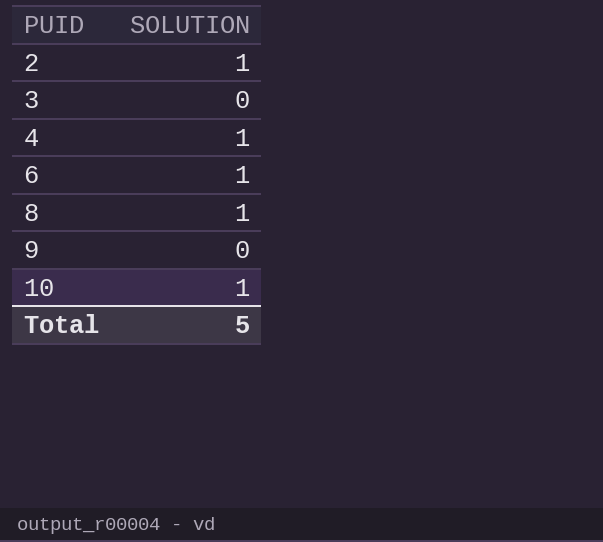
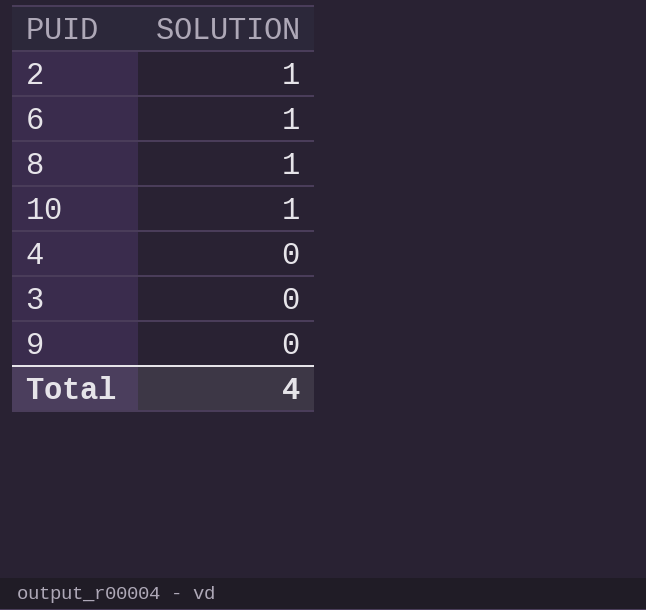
row order: PUID ascending -> SOLUTION descending
4 | SOLUTION: 1 -> 0
Total | SOLUTION: 5 -> 4

